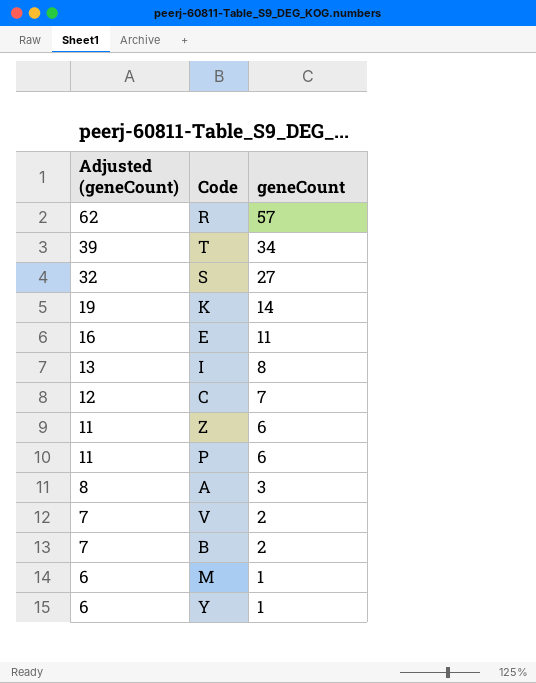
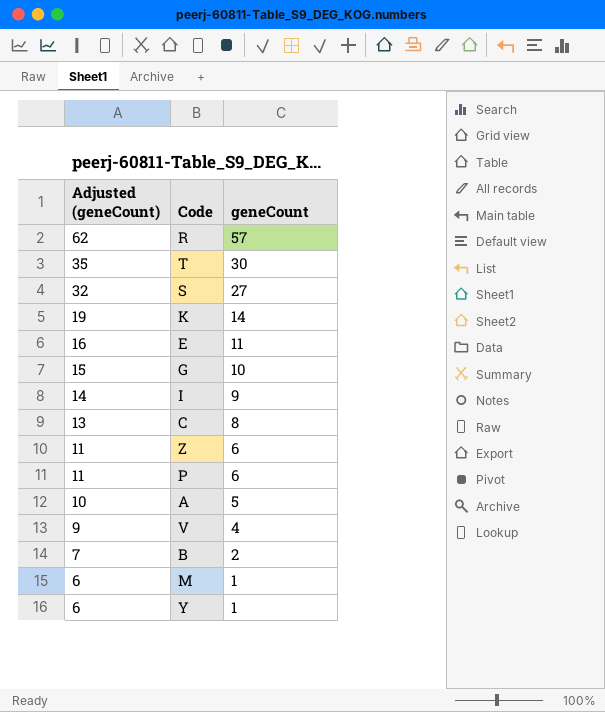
T | Adjusted (geneCount): 39 -> 35
T | geneCount: 34 -> 30
row G: none -> 15 | 10
I | Adjusted (geneCount): 13 -> 14
I | geneCount: 8 -> 9
C | Adjusted (geneCount): 12 -> 13
C | geneCount: 7 -> 8
A | Adjusted (geneCount): 8 -> 10
A | geneCount: 3 -> 5
V | Adjusted (geneCount): 7 -> 9
V | geneCount: 2 -> 4

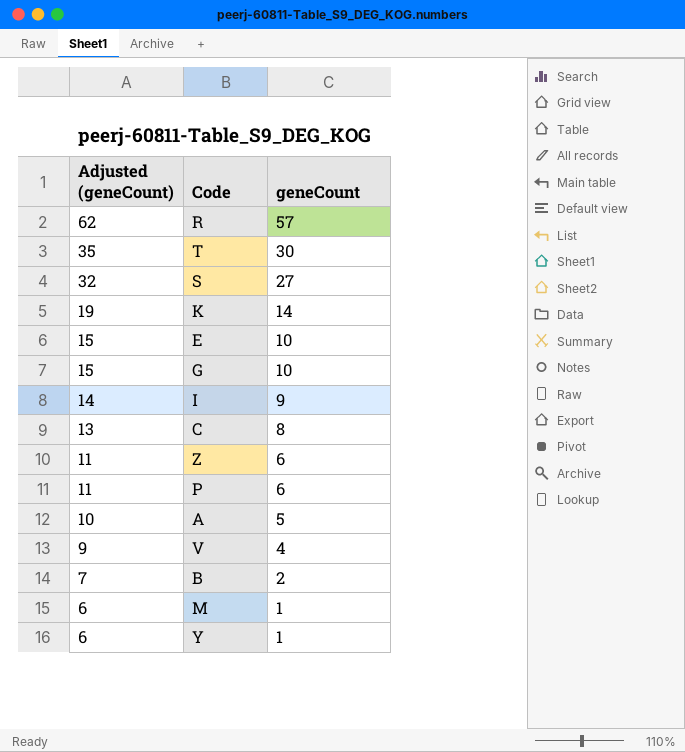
E | Adjusted (geneCount): 16 -> 15
E | geneCount: 11 -> 10

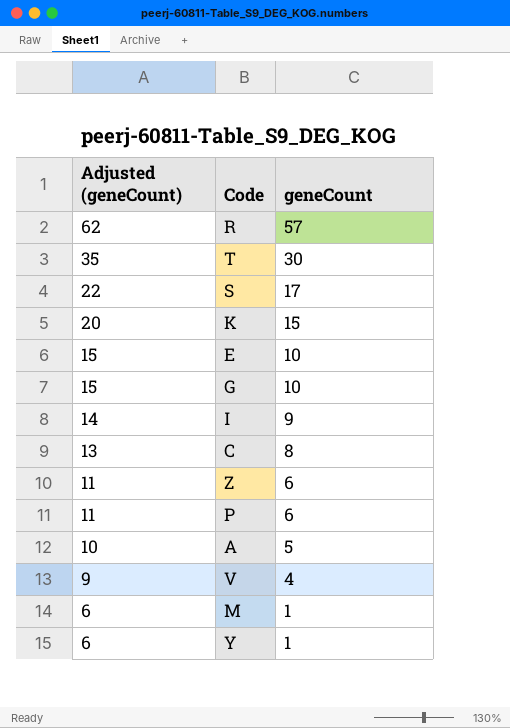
row B: 7 | 2 -> none
S | Adjusted (geneCount): 32 -> 22
S | geneCount: 27 -> 17
K | Adjusted (geneCount): 19 -> 20
K | geneCount: 14 -> 15

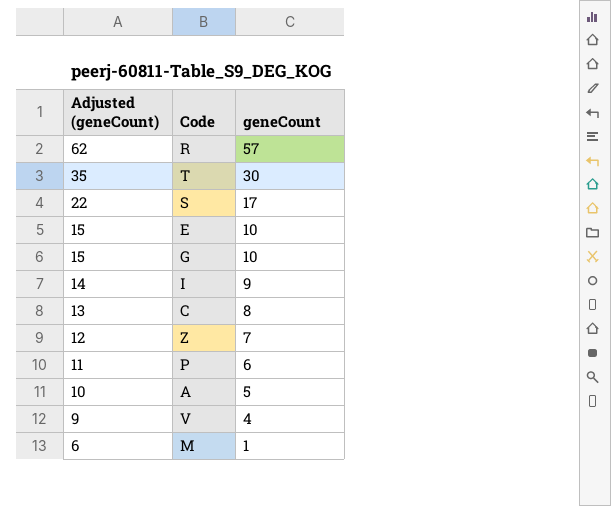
row K: 20 | 15 -> none
row Y: 6 | 1 -> none
Z | Adjusted (geneCount): 11 -> 12
Z | geneCount: 6 -> 7

